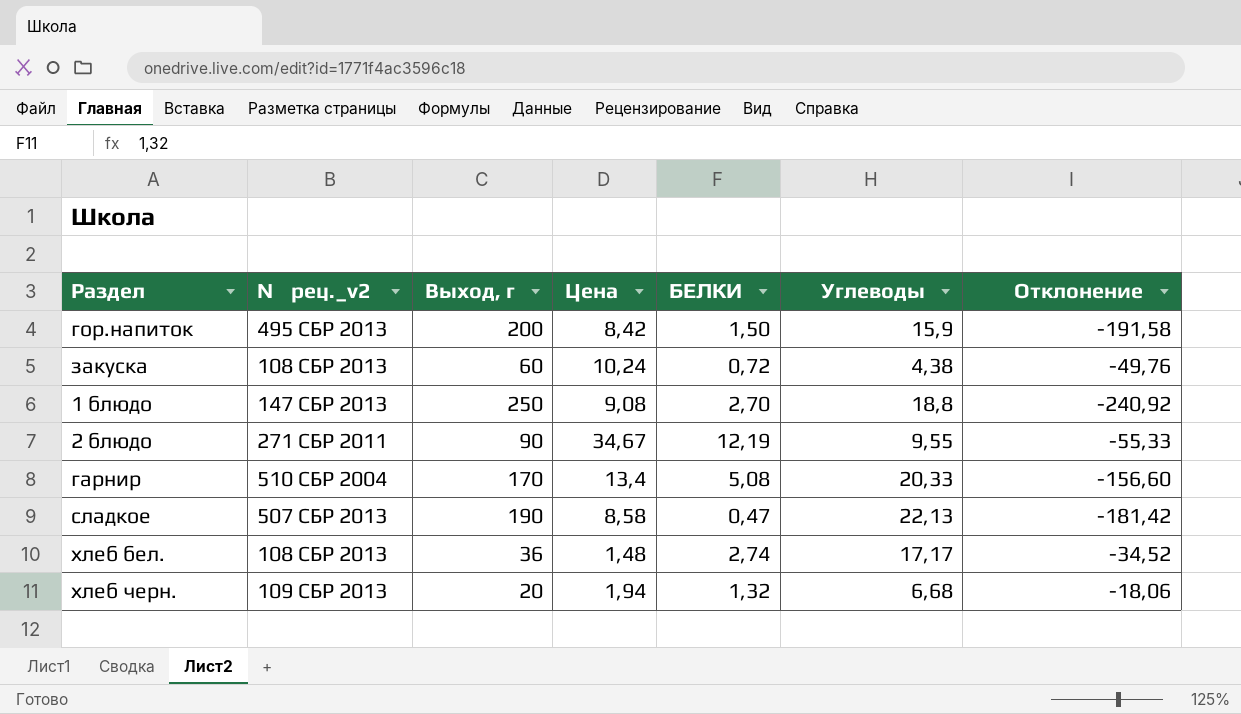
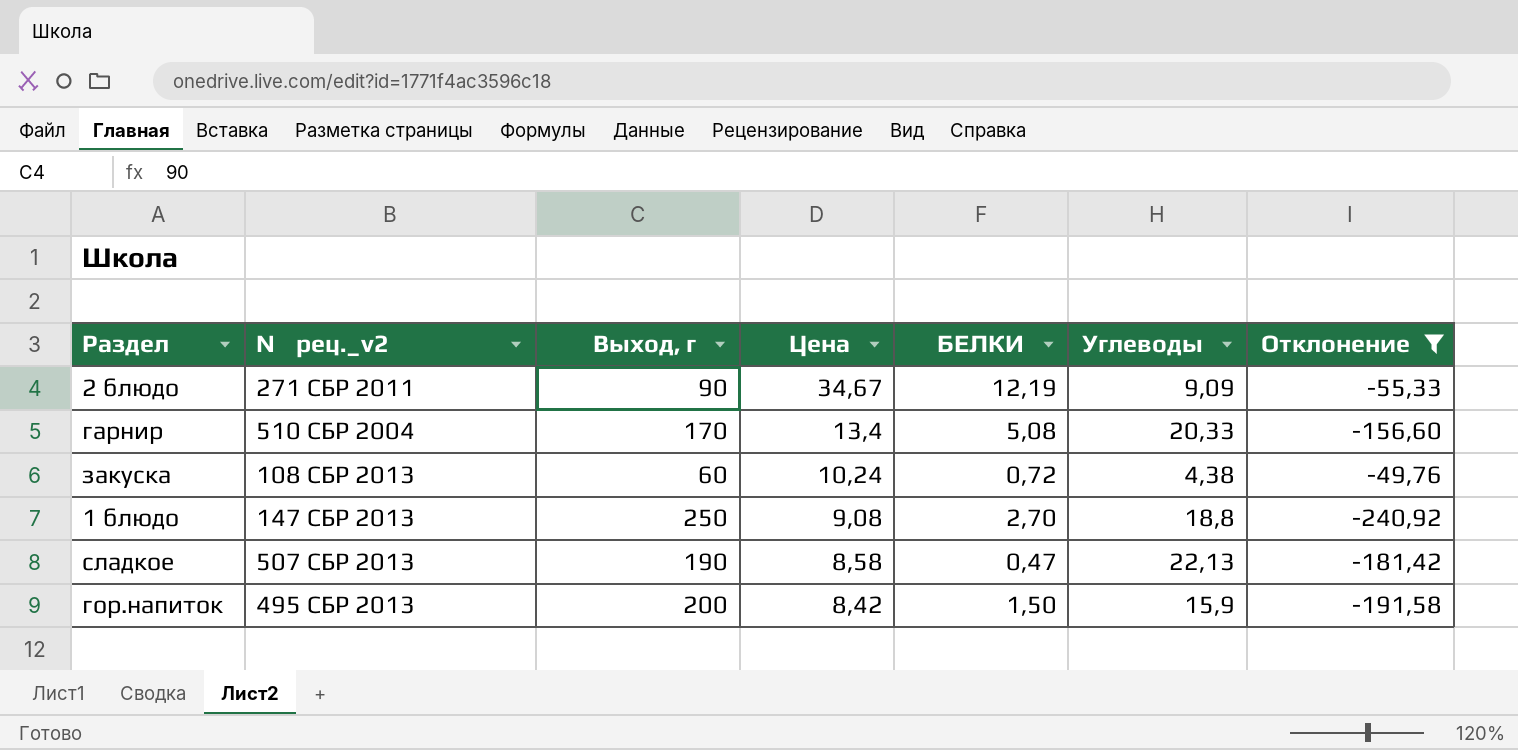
filter: none -> Отклонение <= -49,76
row order: none -> Цена descending
2 блюдо | Углеводы: 9,55 -> 9,09

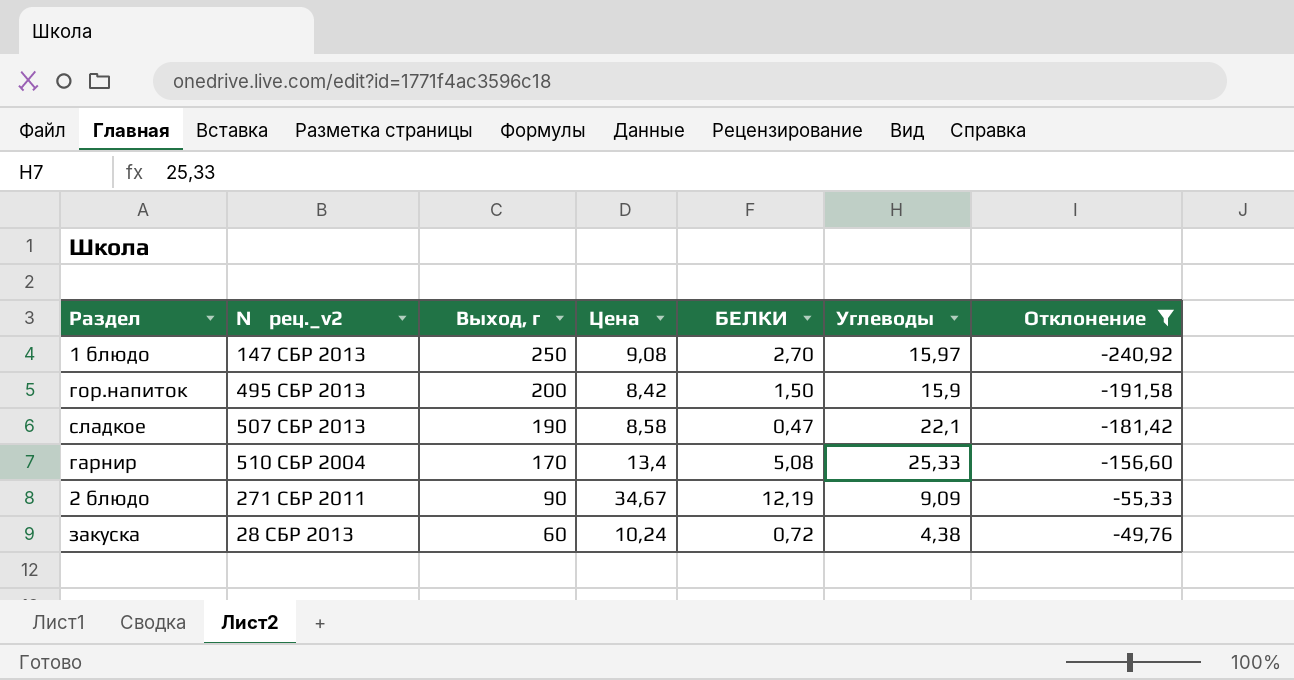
row order: Цена descending -> Выход, г descending
1 блюдо | Углеводы: 18,8 -> 15,97
сладкое | Углеводы: 22,13 -> 22,1
гарнир | Углеводы: 20,33 -> 25,33
закуска | № рец._v2: 108 СБР 2013 -> 28 СБР 2013

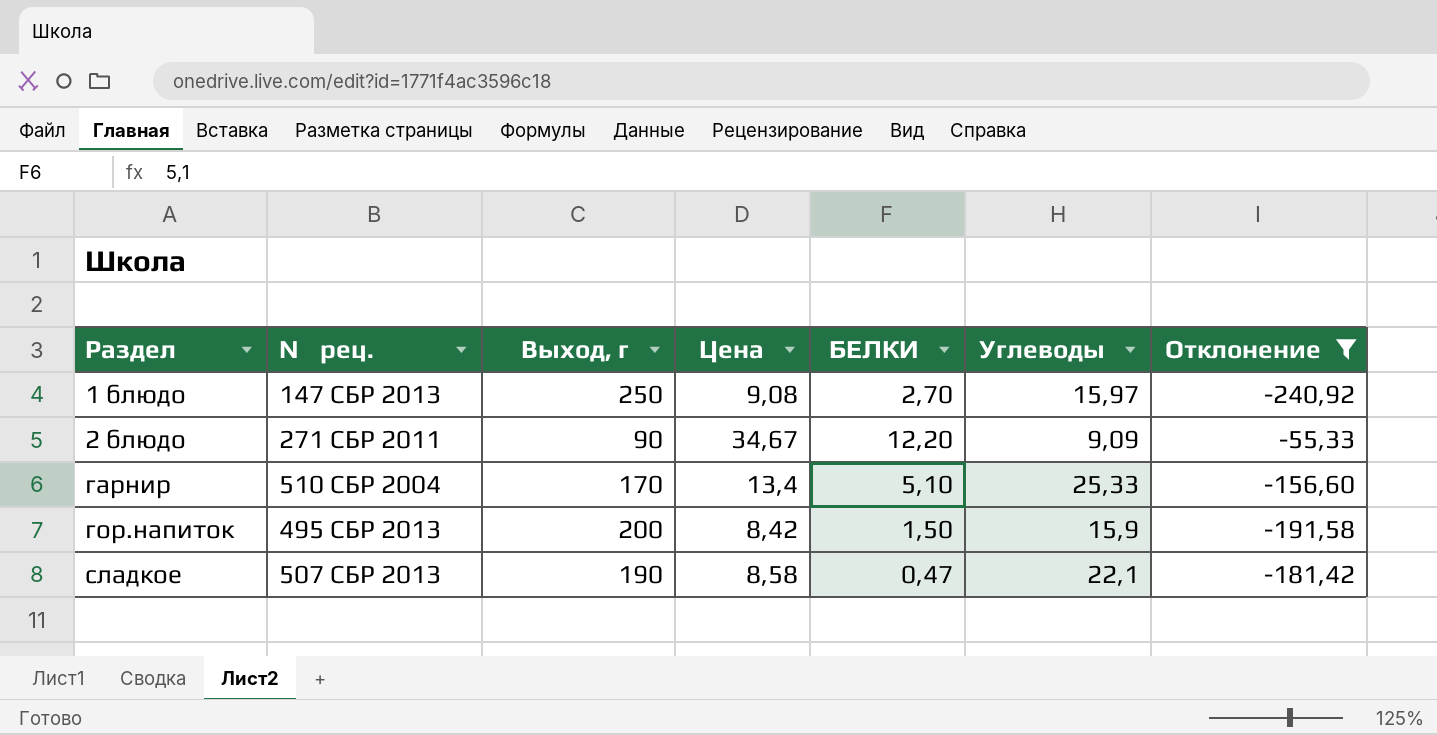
row order: Выход, г descending -> Раздел ascending
column name: № рец._v2 -> № рец.
row закуска: 28 СБР 2013 | 60 | 10,24 | 0,72 | 4,38 | -49,76 -> none
2 блюдо | БЕЛКИ: 12,19 -> 12,20
гарнир | БЕЛКИ: 5,08 -> 5,10

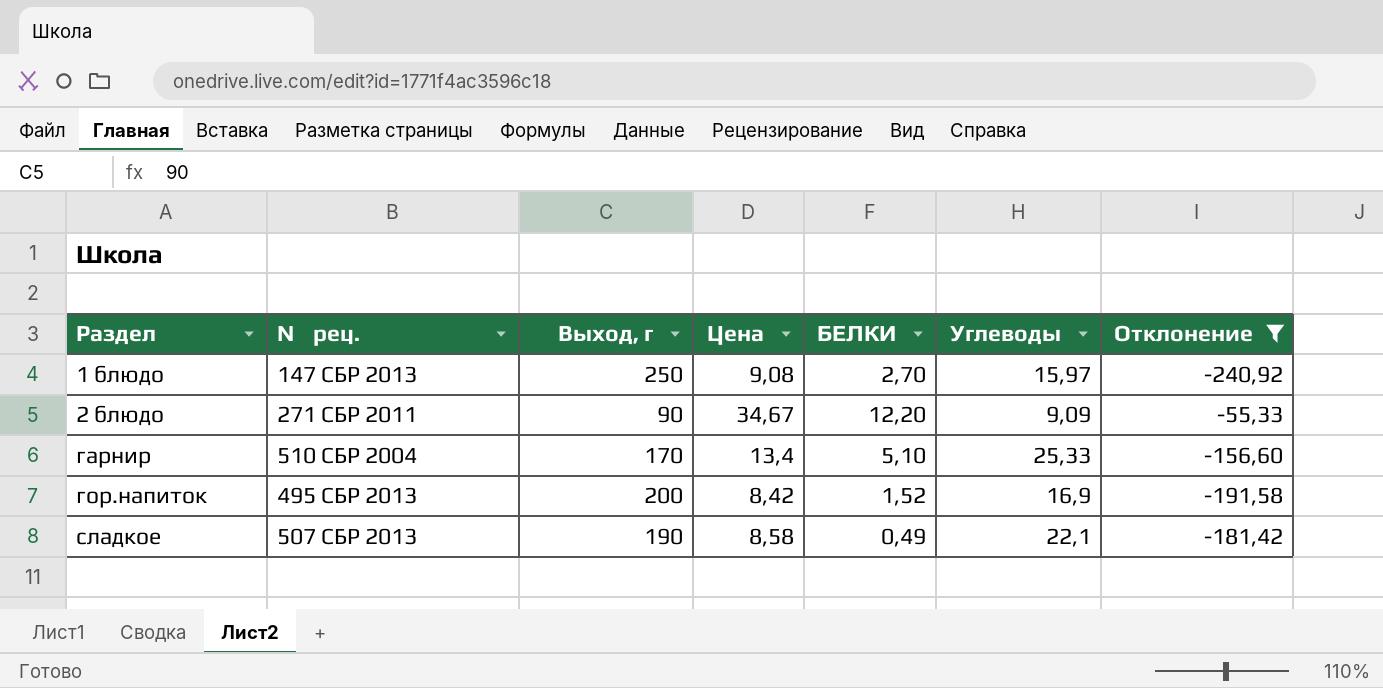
гор.напиток | БЕЛКИ: 1,50 -> 1,52
гор.напиток | Углеводы: 15,9 -> 16,9
сладкое | БЕЛКИ: 0,47 -> 0,49

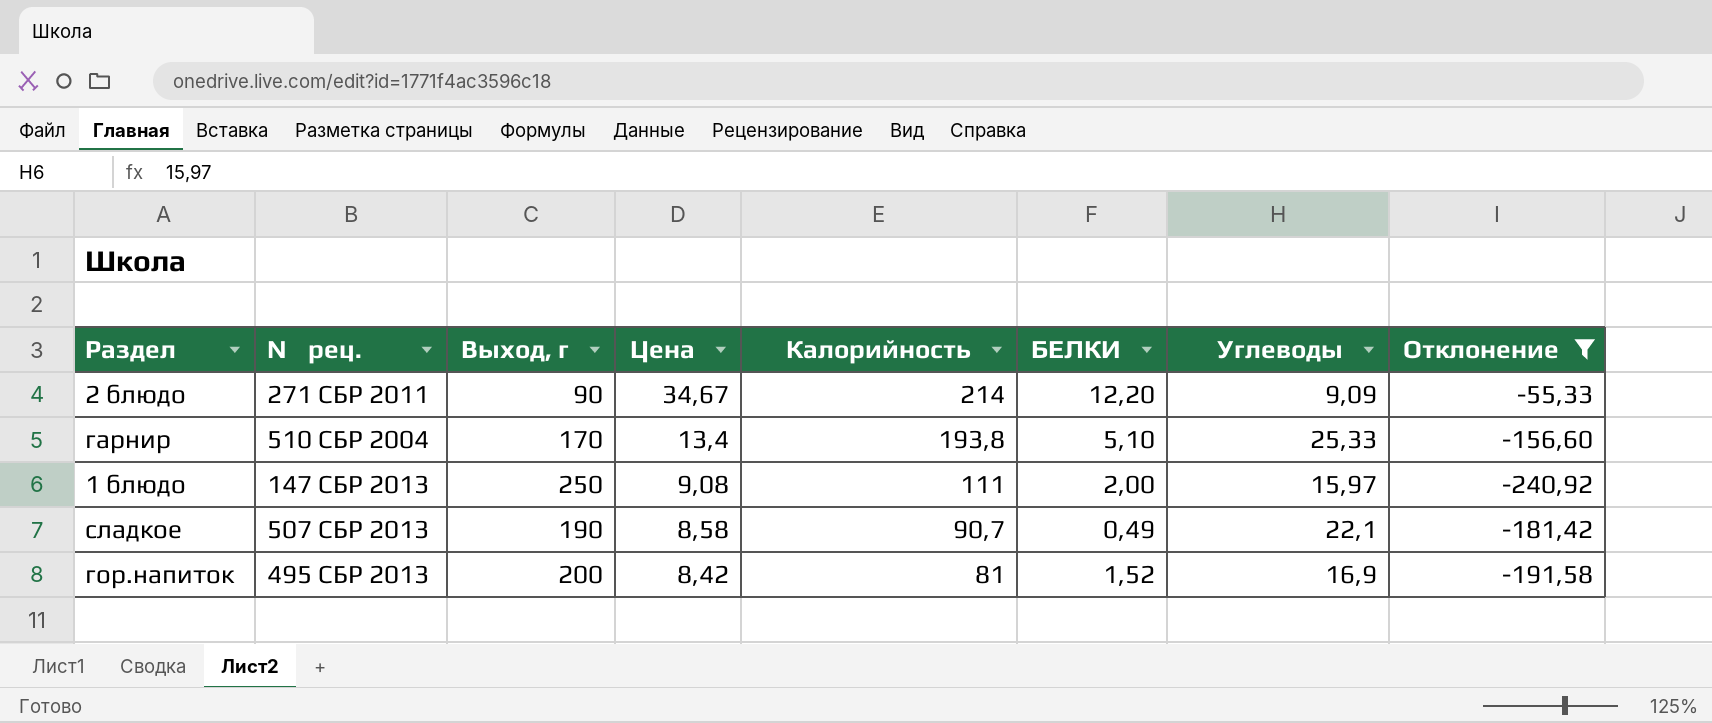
row order: Раздел ascending -> Цена descending
column Калорийность | position: none -> 5
1 блюдо | БЕЛКИ: 2,70 -> 2,00

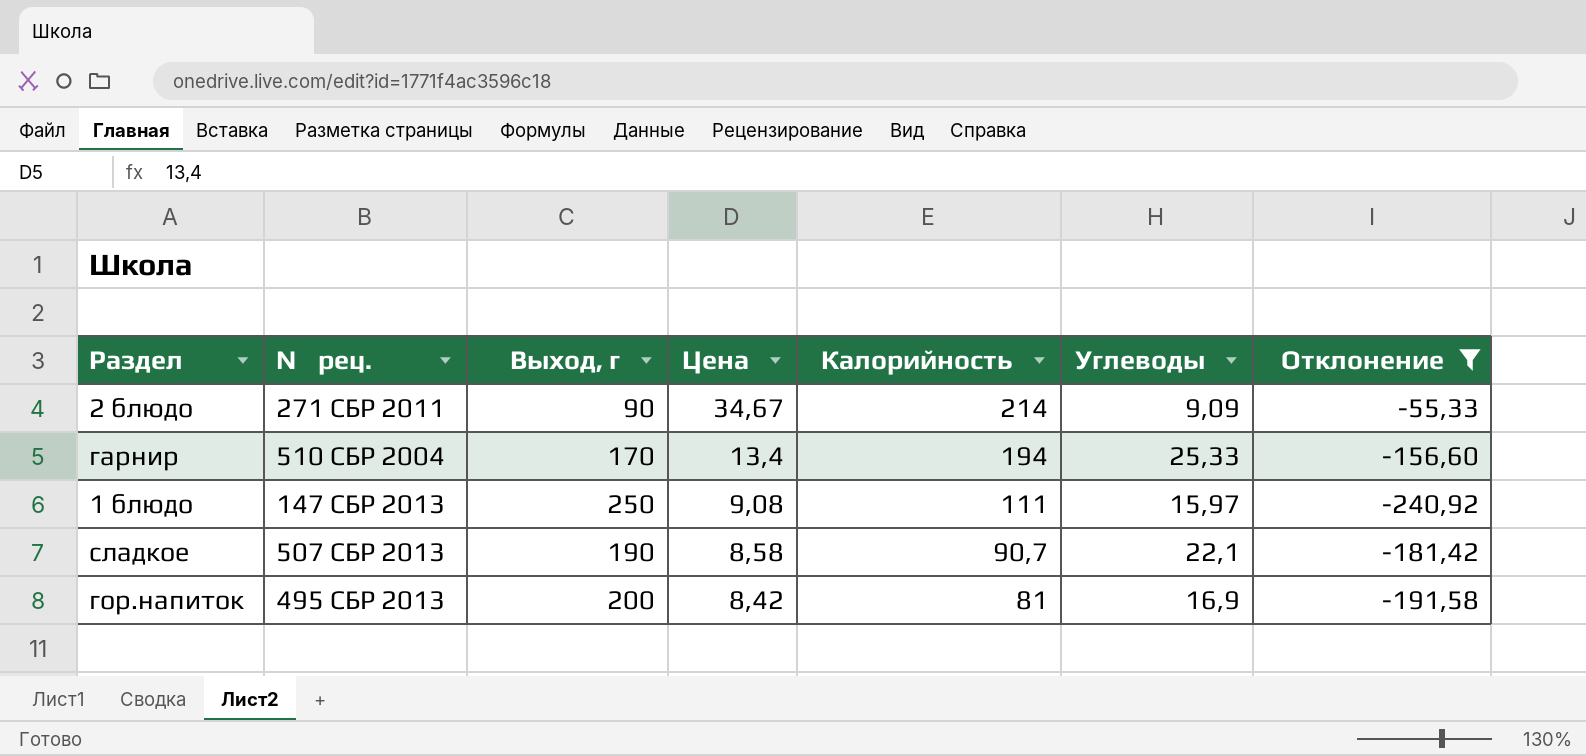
column БЕЛКИ | position: 6 -> none
гарнир | Калорийность: 193,8 -> 194

